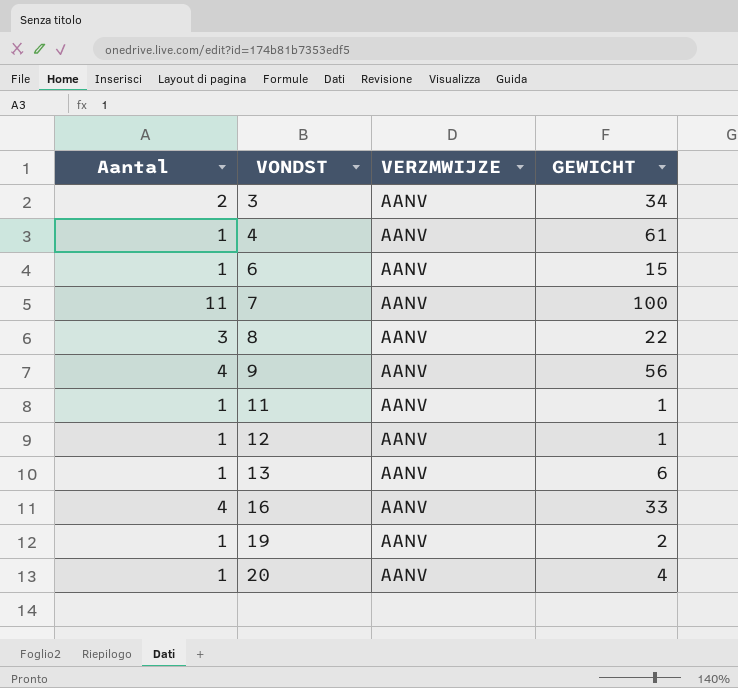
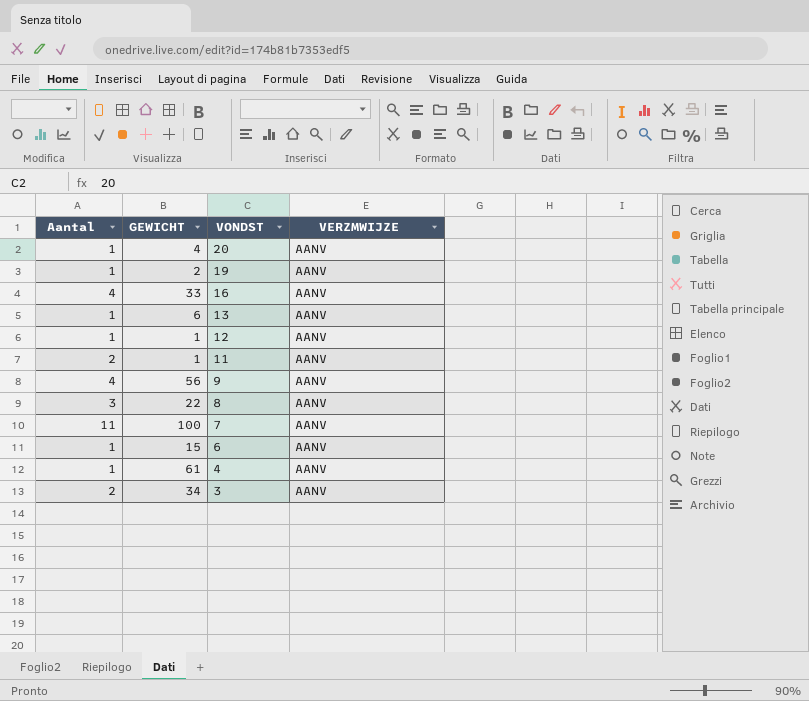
row order: VONDST ascending -> VONDST descending
column GEWICHT | position: 4 -> 2
11 | Aantal: 1 -> 2

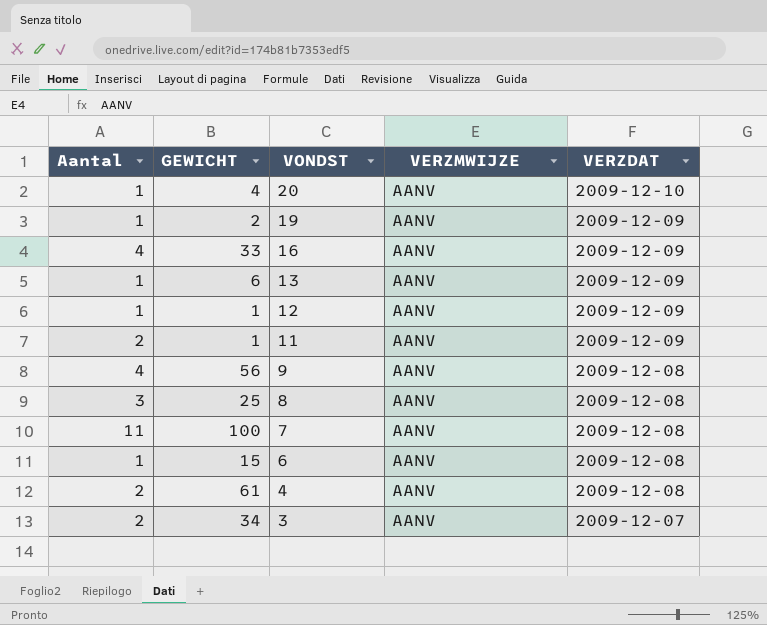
column VERZDAT | position: none -> 5
8 | GEWICHT: 22 -> 25
4 | Aantal: 1 -> 2

